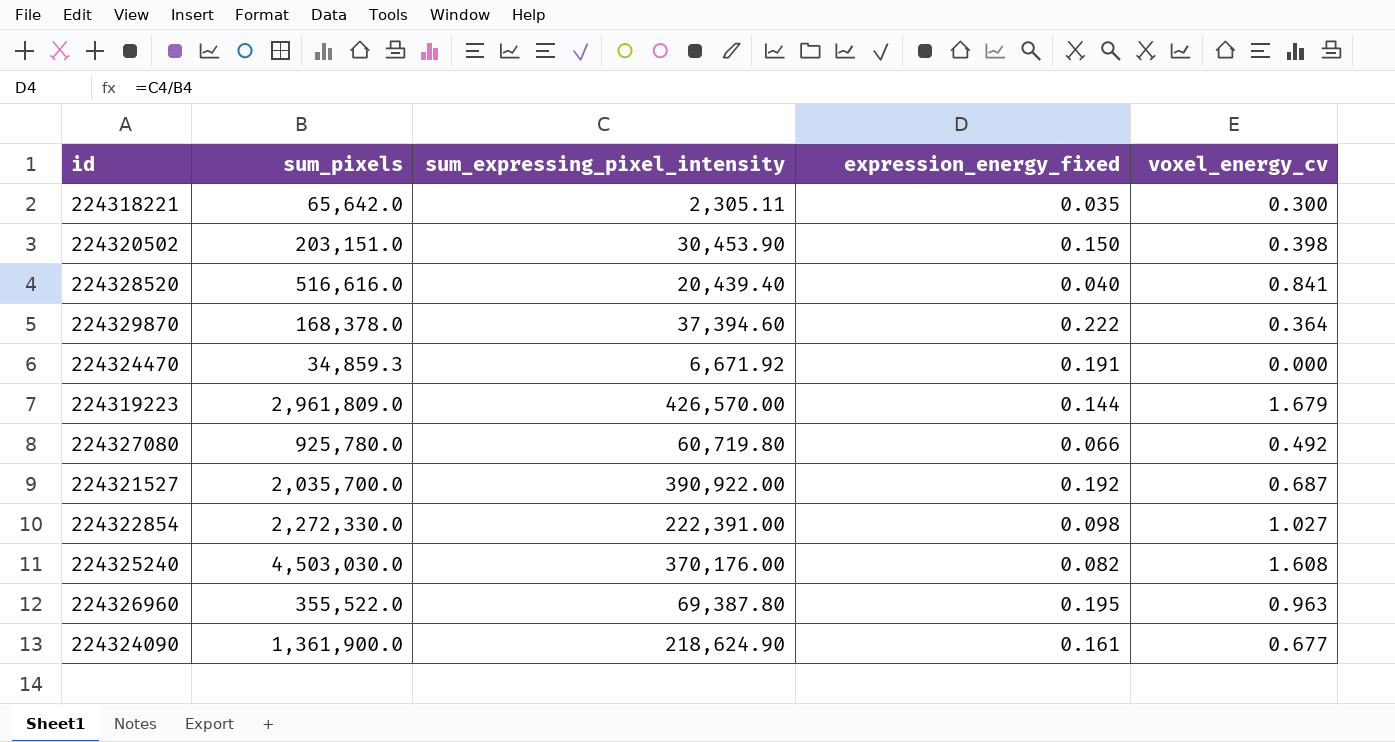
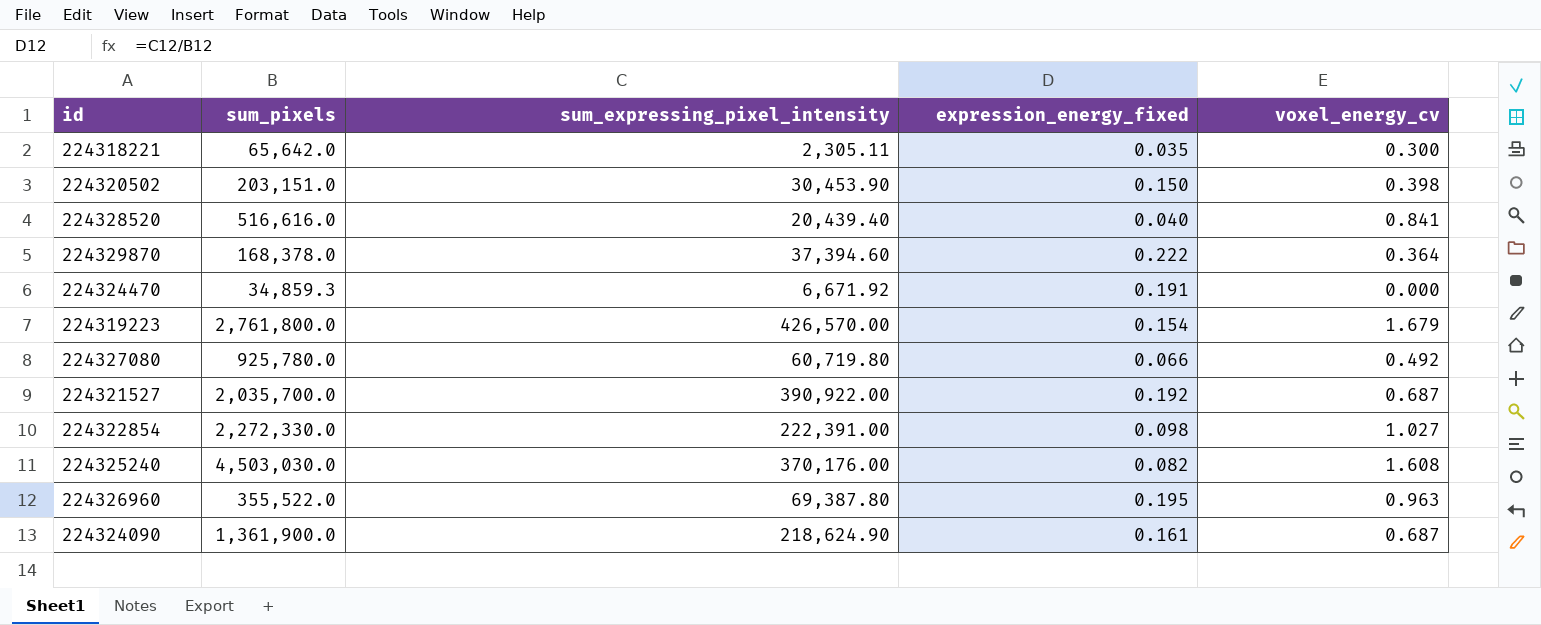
224319223 | sum_pixels: 2,961,809.0 -> 2,761,800.0
224319223 | expression_energy_fixed: 0.144 -> 0.154
224324090 | voxel_energy_cv: 0.677 -> 0.687

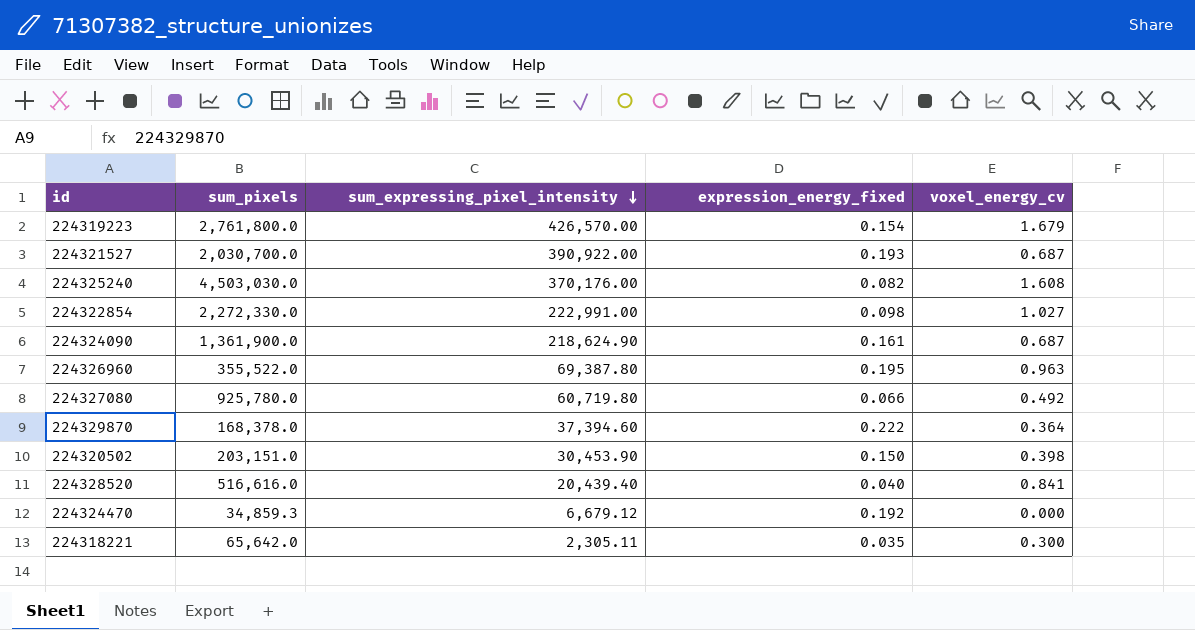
row order: none -> sum_expressing_pixel_intensity descending
224321527 | sum_pixels: 2,035,700.0 -> 2,030,700.0
224321527 | expression_energy_fixed: 0.192 -> 0.193
224322854 | sum_expressing_pixel_intensity: 222,391.00 -> 222,991.00
224324470 | sum_expressing_pixel_intensity: 6,671.92 -> 6,679.12
224324470 | expression_energy_fixed: 0.191 -> 0.192

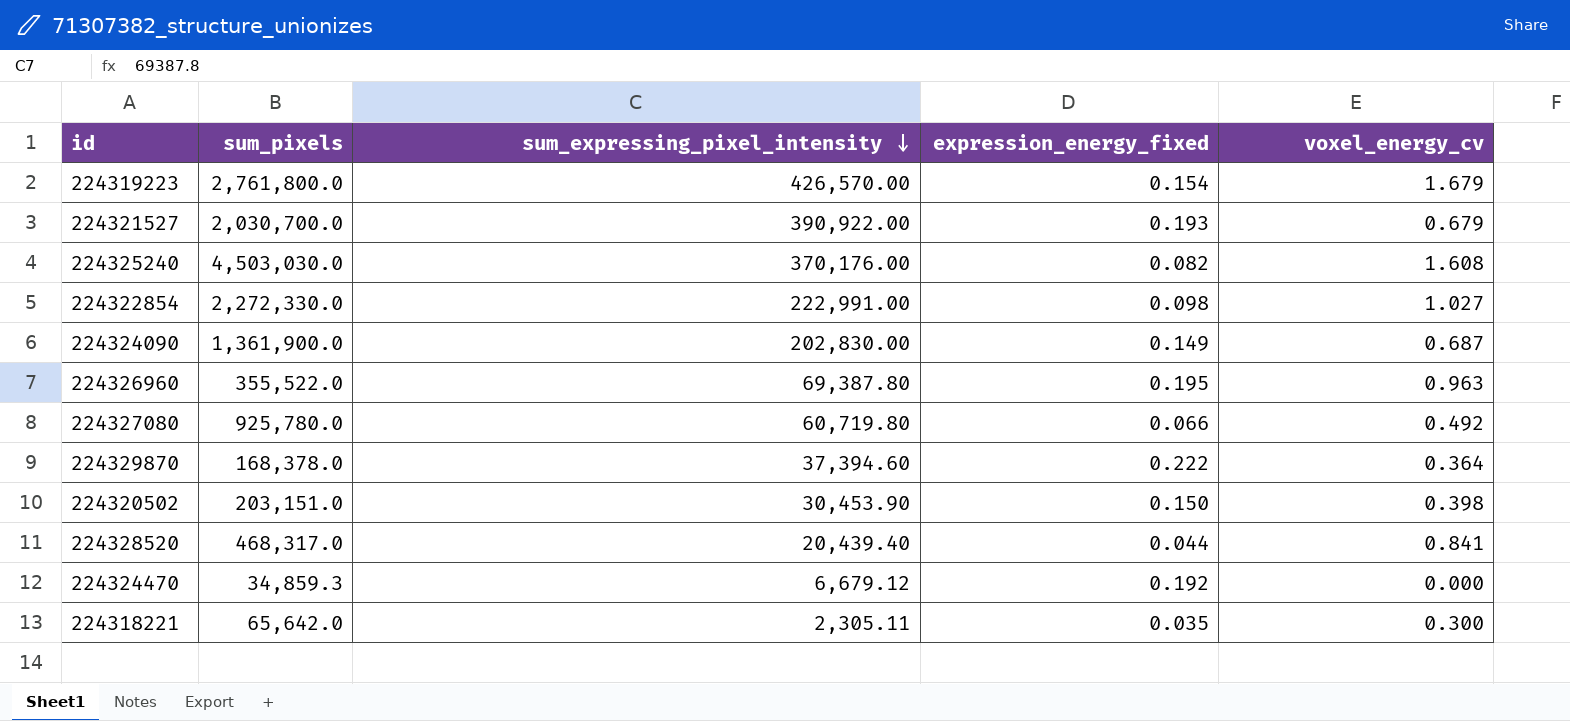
224321527 | voxel_energy_cv: 0.687 -> 0.679
224324090 | sum_expressing_pixel_intensity: 218,624.90 -> 202,830.00
224324090 | expression_energy_fixed: 0.161 -> 0.149
224328520 | sum_pixels: 516,616.0 -> 468,317.0
224328520 | expression_energy_fixed: 0.040 -> 0.044

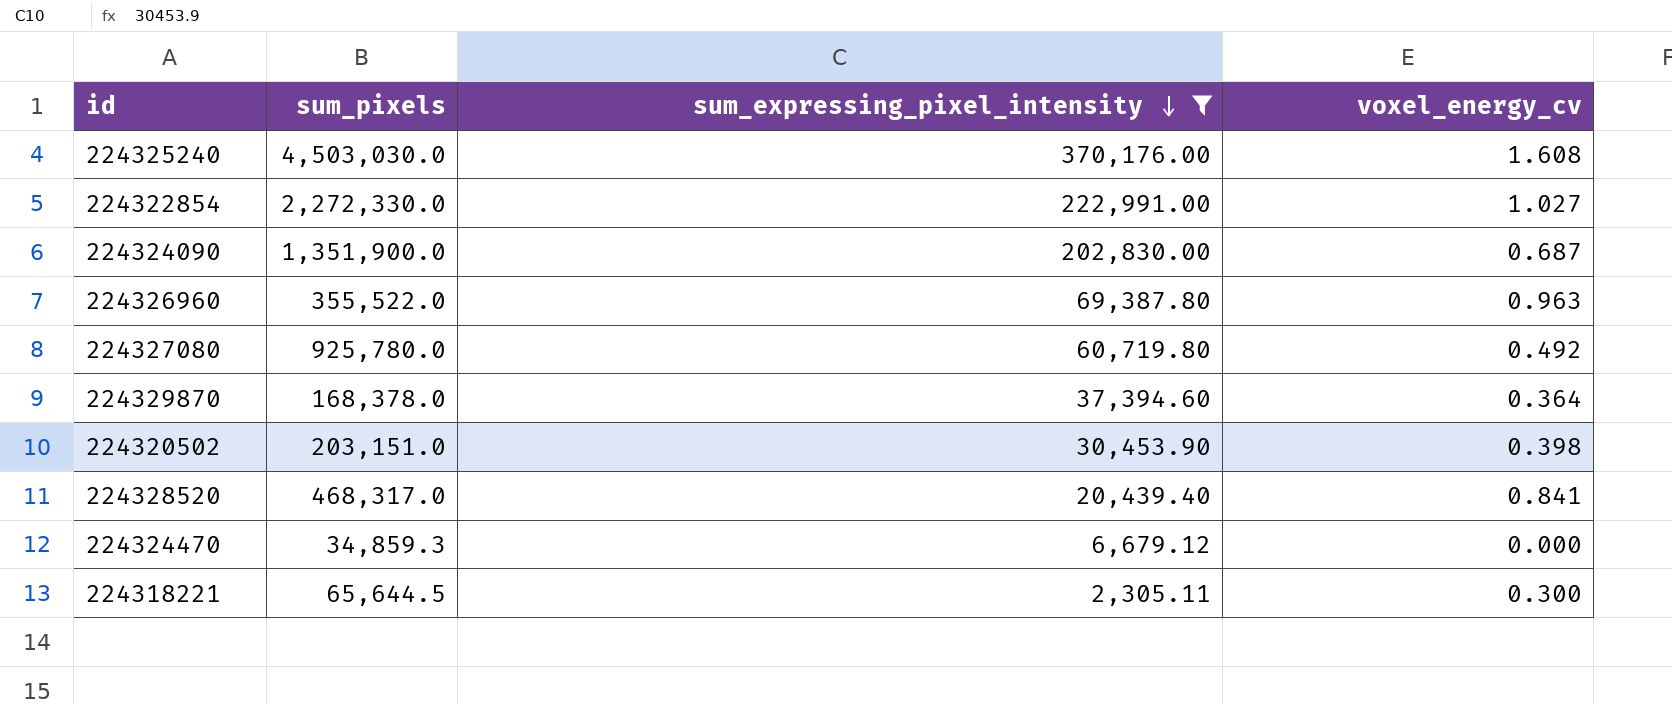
filter: none -> sum_expressing_pixel_intensity <= 370,176.00
column expression_energy_fixed | formula: [sum_expressing_pixel_intensity] / [sum_pixels] -> none
224324090 | sum_pixels: 1,361,900.0 -> 1,351,900.0
224318221 | sum_pixels: 65,642.0 -> 65,644.5

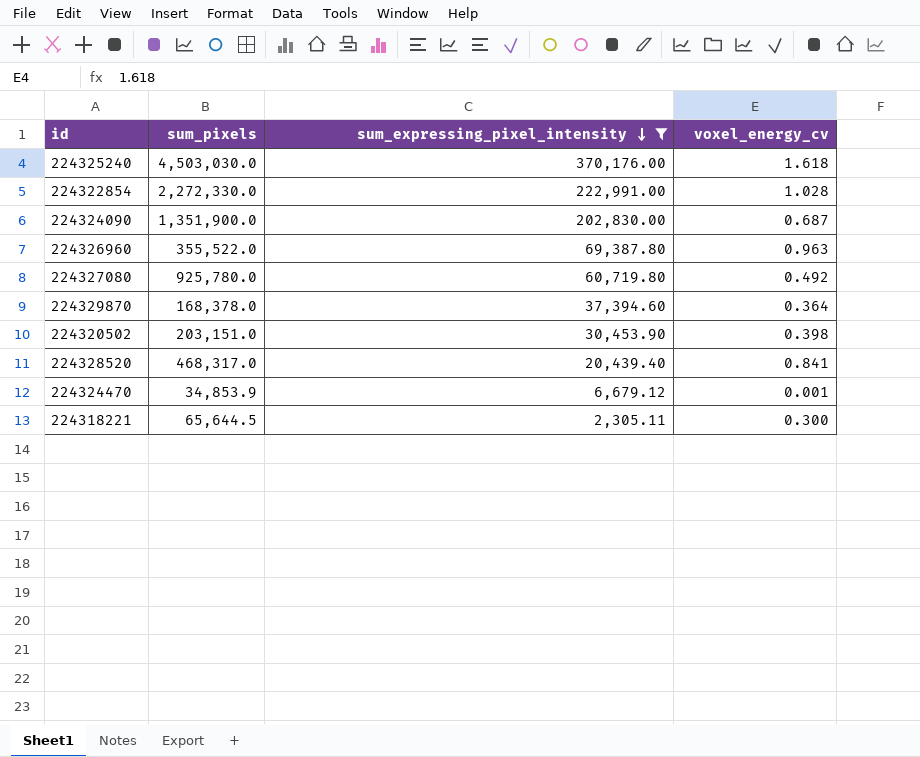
224325240 | voxel_energy_cv: 1.608 -> 1.618
224322854 | voxel_energy_cv: 1.027 -> 1.028
224324470 | sum_pixels: 34,859.3 -> 34,853.9
224324470 | voxel_energy_cv: 0.000 -> 0.001

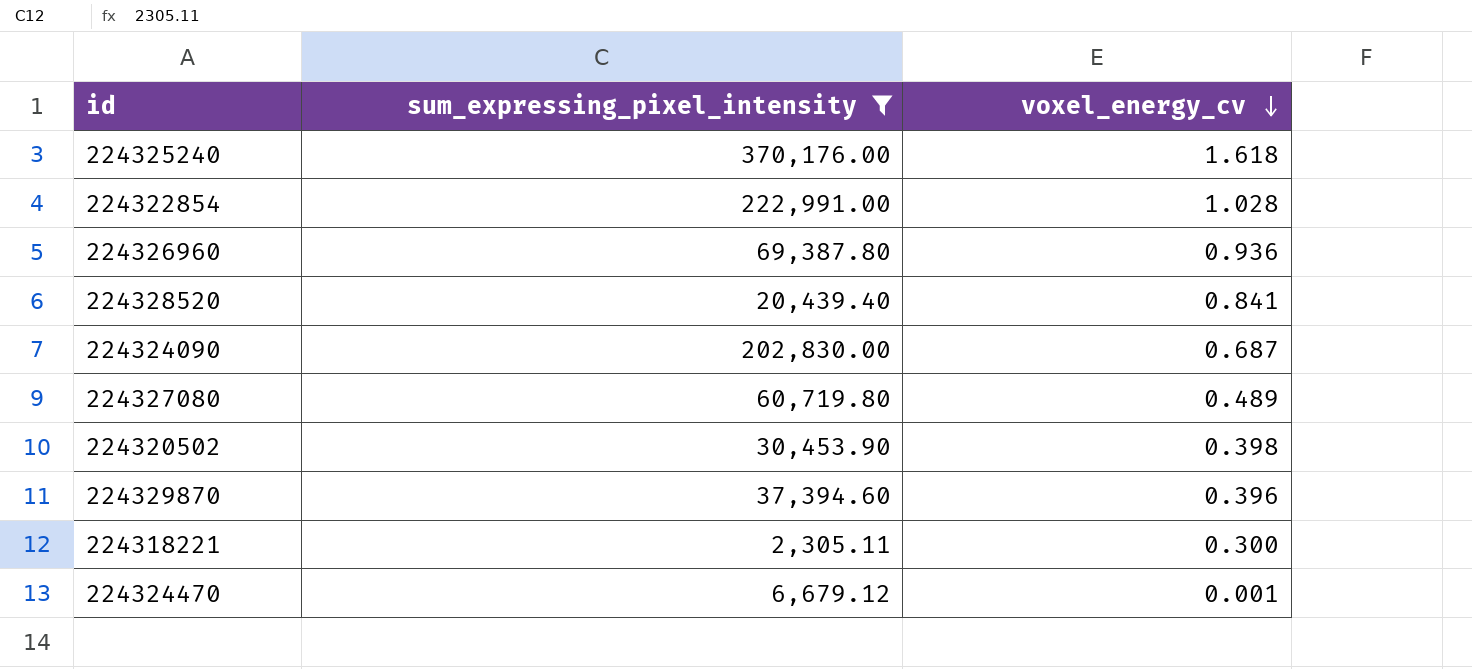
row order: sum_expressing_pixel_intensity descending -> voxel_energy_cv descending
column sum_pixels | position: 2 -> none
224326960 | voxel_energy_cv: 0.963 -> 0.936
224327080 | voxel_energy_cv: 0.492 -> 0.489
224329870 | voxel_energy_cv: 0.364 -> 0.396

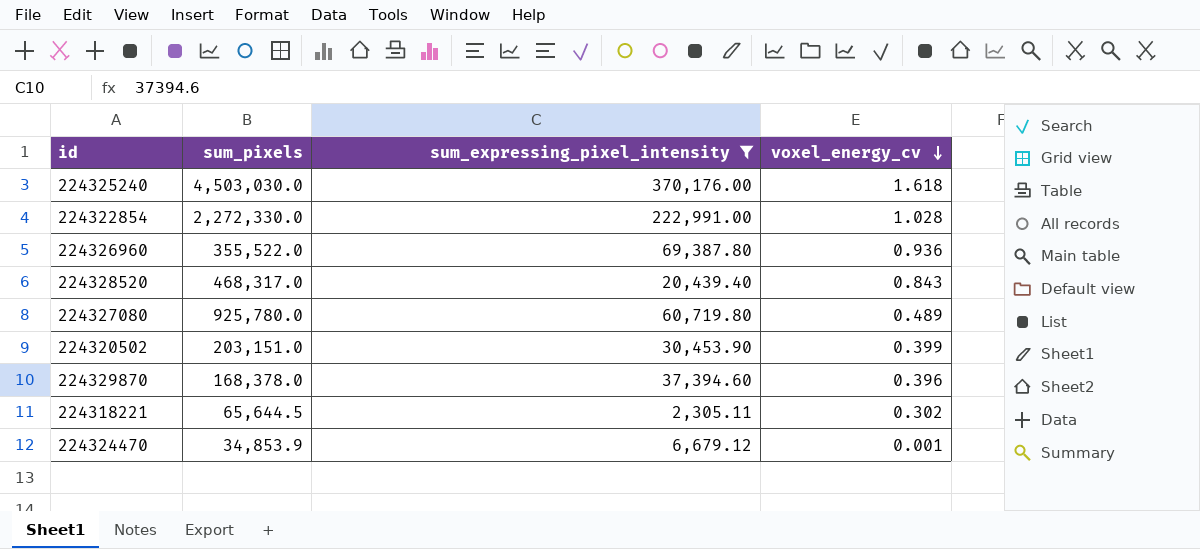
column sum_pixels | position: none -> 2
row 224324090: 202,830.00 | 0.687 -> none
224328520 | voxel_energy_cv: 0.841 -> 0.843
224320502 | voxel_energy_cv: 0.398 -> 0.399
224318221 | voxel_energy_cv: 0.300 -> 0.302

